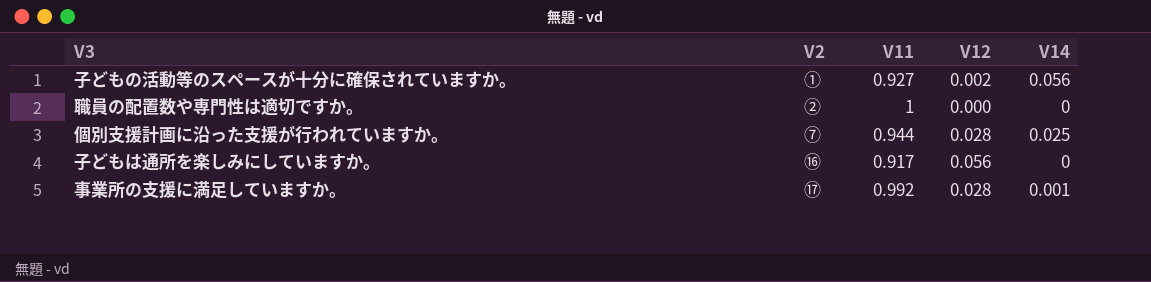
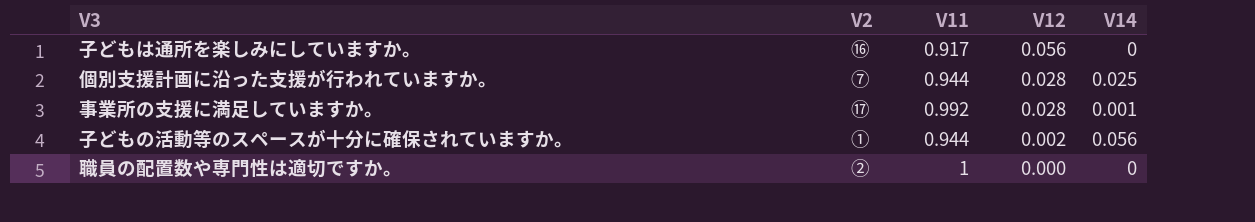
row order: V2 ascending -> V12 descending
子どもの活動等のスペースが十分に確保されていますか。 | V11: 0.927 -> 0.944

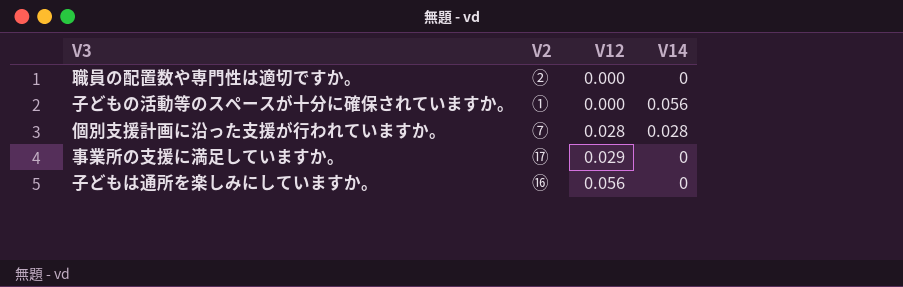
row order: V12 descending -> V12 ascending
column V11 | position: 3 -> none
子どもの活動等のスペースが十分に確保されていますか。 | V12: 0.002 -> 0.000
個別支援計画に沿った支援が行われていますか。 | V14: 0.025 -> 0.028
事業所の支援に満足していますか。 | V12: 0.028 -> 0.029
事業所の支援に満足していますか。 | V14: 0.001 -> 0

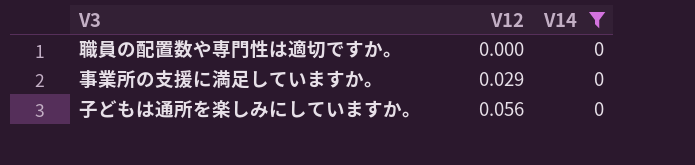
filter: none -> V14 = 0
column V2 | position: 2 -> none

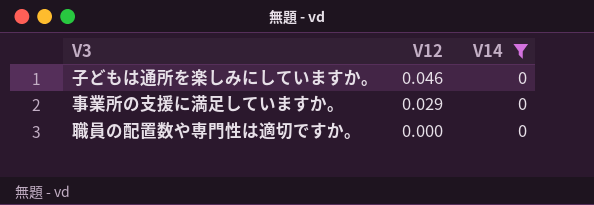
row order: V12 ascending -> V12 descending
子どもは通所を楽しみにしていますか。 | V12: 0.056 -> 0.046

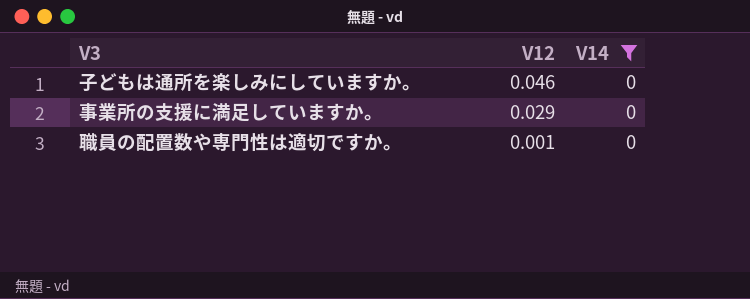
職員の配置数や専門性は適切ですか。 | V12: 0.000 -> 0.001

